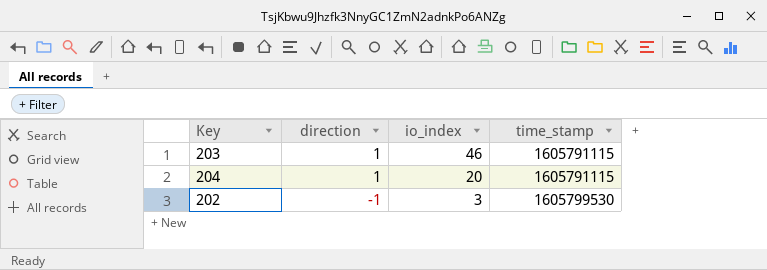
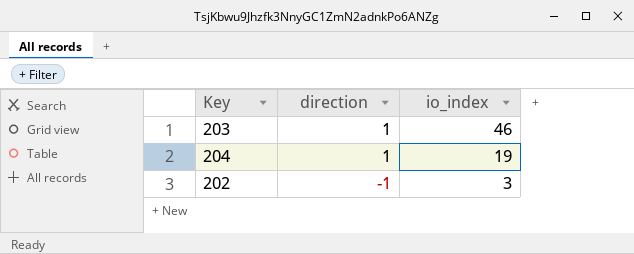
column time_stamp | position: 4 -> none
204 | io_index: 20 -> 19

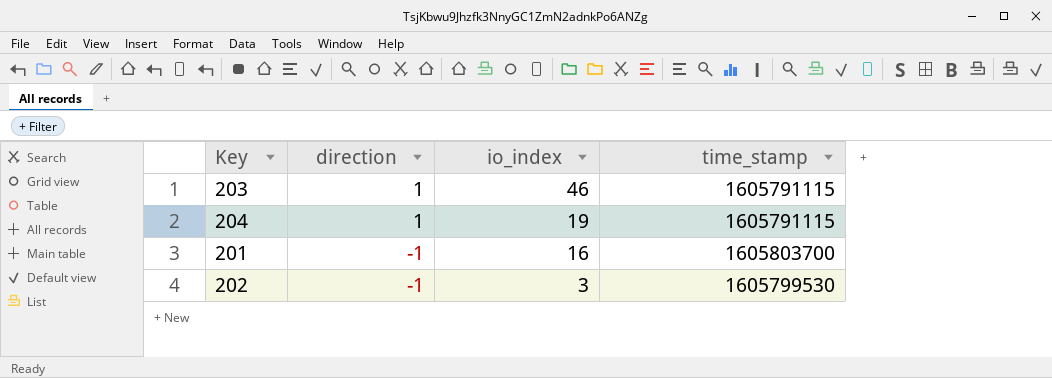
column time_stamp | position: none -> 4
row 201: none -> -1 | 16 | 1605803700

